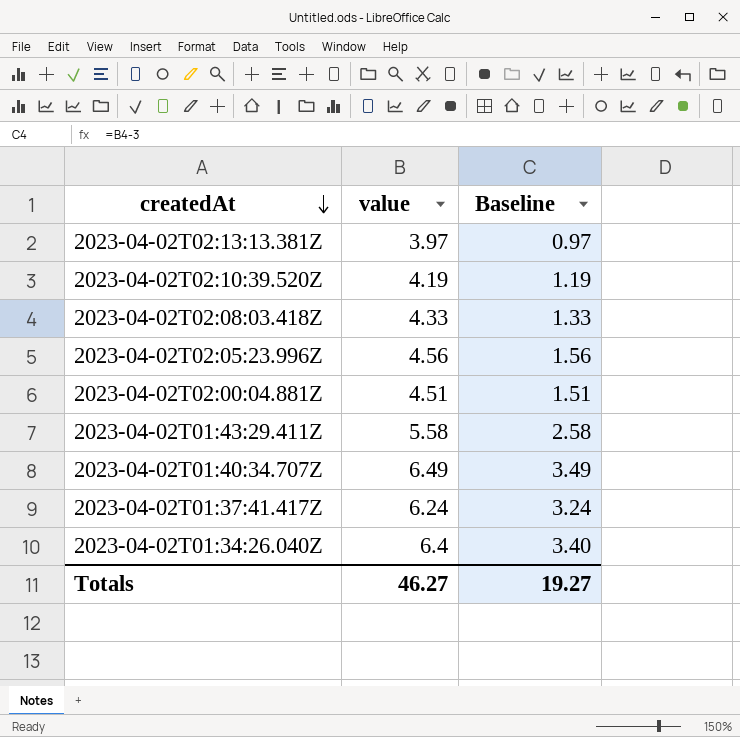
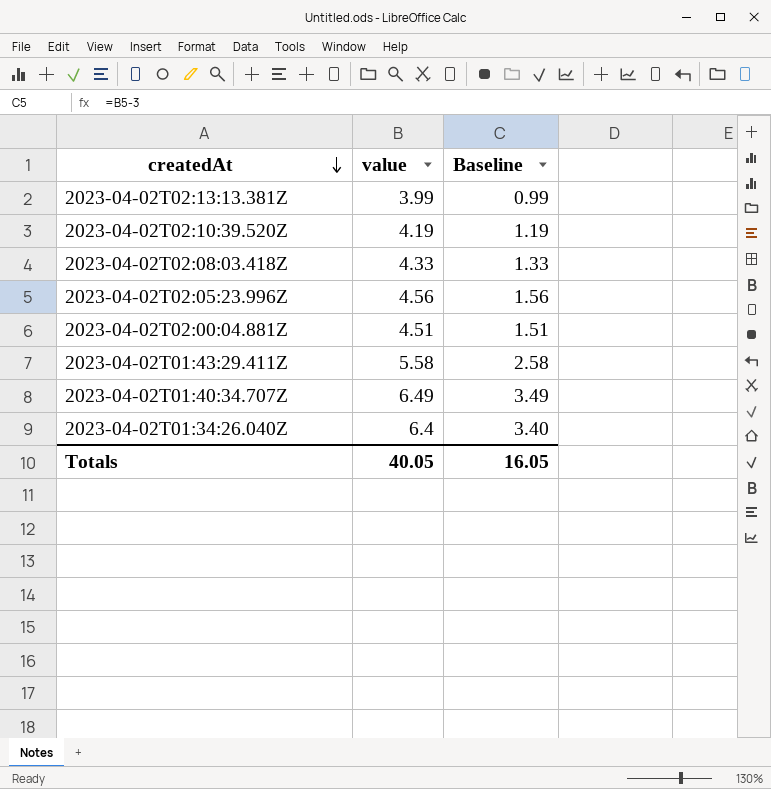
row 2023-04-02T01:37:41.417Z: 6.24 | 3.24 -> none
2023-04-02T02:13:13.381Z | value: 3.97 -> 3.99
2023-04-02T02:13:13.381Z | Baseline: 0.97 -> 0.99
Totals | value: 46.27 -> 40.05
Totals | Baseline: 19.27 -> 16.05

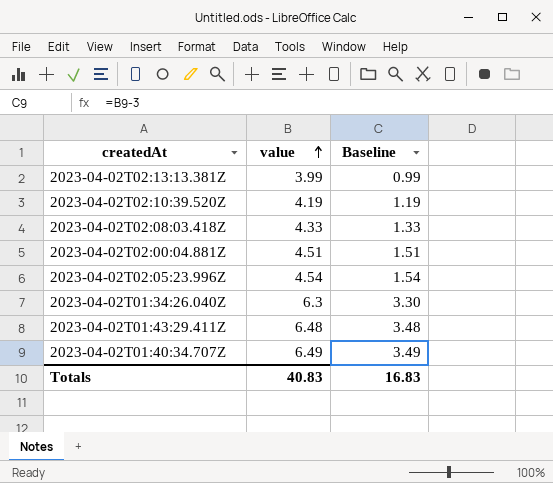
row order: createdAt descending -> value ascending
2023-04-02T02:05:23.996Z | value: 4.56 -> 4.54
2023-04-02T02:05:23.996Z | Baseline: 1.56 -> 1.54
2023-04-02T01:34:26.040Z | value: 6.4 -> 6.3
2023-04-02T01:34:26.040Z | Baseline: 3.40 -> 3.30
2023-04-02T01:43:29.411Z | value: 5.58 -> 6.48
2023-04-02T01:43:29.411Z | Baseline: 2.58 -> 3.48
Totals | value: 40.05 -> 40.83
Totals | Baseline: 16.05 -> 16.83

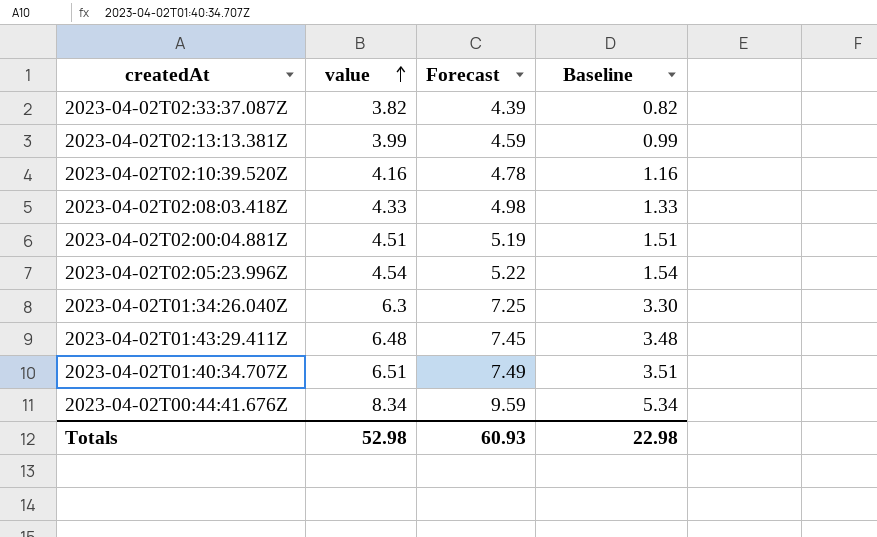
column Forecast | formula: none -> [value] * 1.15
row 2023-04-02T02:33:37.087Z: none -> 3.82 | 4.39 | 0.82
2023-04-02T02:10:39.520Z | value: 4.19 -> 4.16
2023-04-02T02:10:39.520Z | Baseline: 1.19 -> 1.16
2023-04-02T01:40:34.707Z | value: 6.49 -> 6.51
2023-04-02T01:40:34.707Z | Baseline: 3.49 -> 3.51
row 2023-04-02T00:44:41.676Z: none -> 8.34 | 9.59 | 5.34
Totals | value: 40.83 -> 52.98
Totals | Baseline: 16.83 -> 22.98

